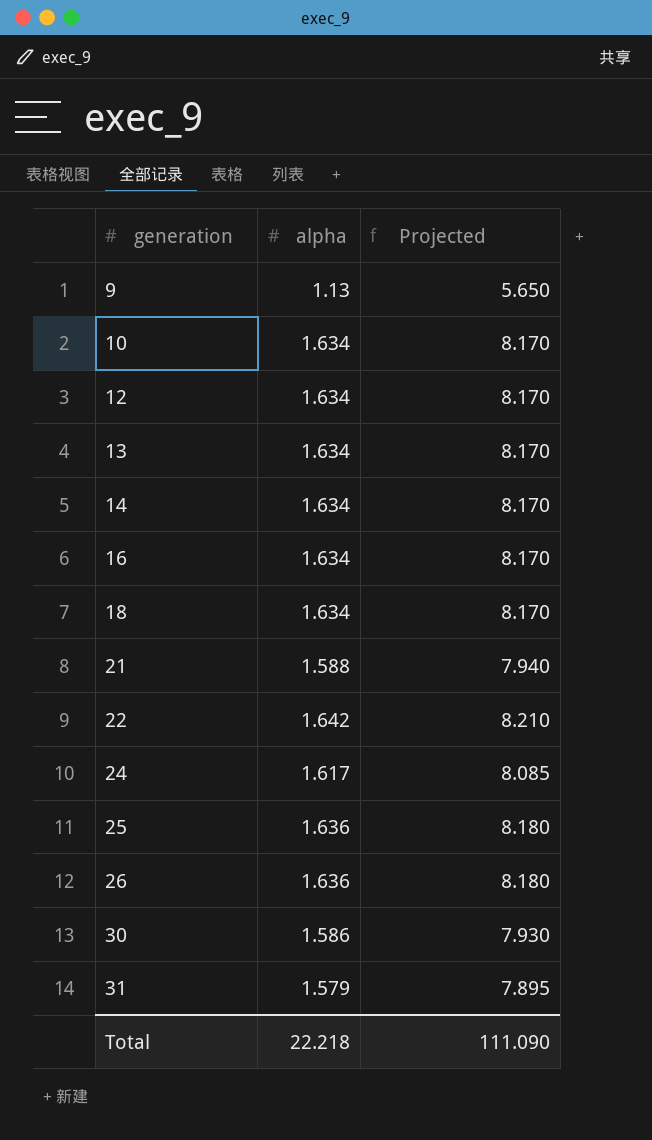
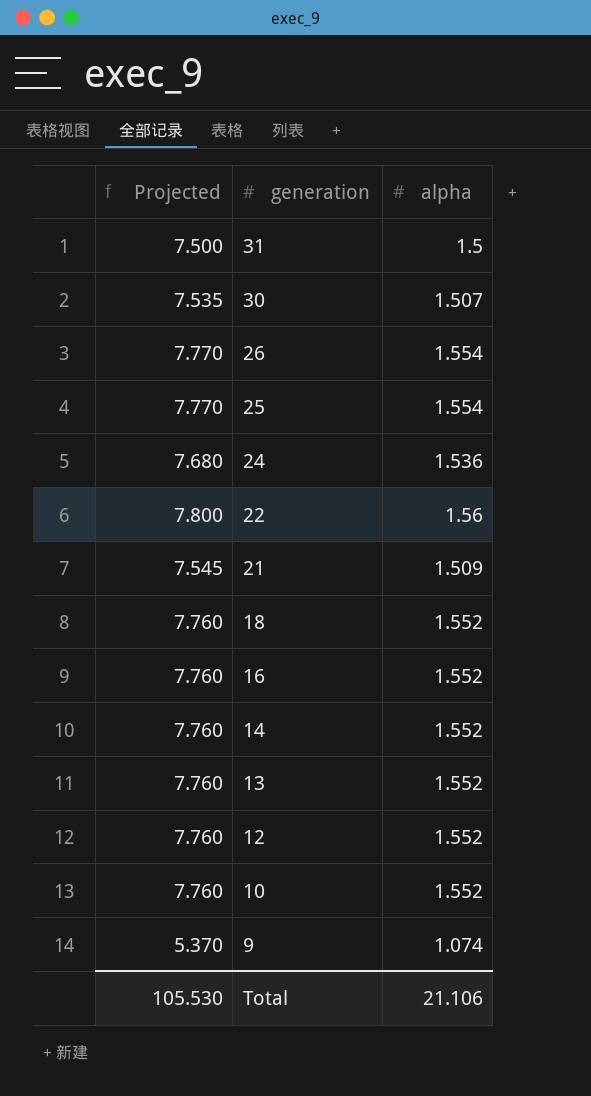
row order: generation ascending -> generation descending
column Projected | position: 3 -> 1
31 | Projected: 7.895 -> 7.500
31 | alpha: 1.579 -> 1.5
30 | Projected: 7.930 -> 7.535
30 | alpha: 1.586 -> 1.507
26 | Projected: 8.180 -> 7.770
26 | alpha: 1.636 -> 1.554
25 | Projected: 8.180 -> 7.770
25 | alpha: 1.636 -> 1.554
24 | Projected: 8.085 -> 7.680
24 | alpha: 1.617 -> 1.536
22 | Projected: 8.210 -> 7.800
22 | alpha: 1.642 -> 1.56
21 | Projected: 7.940 -> 7.545
21 | alpha: 1.588 -> 1.509
18 | Projected: 8.170 -> 7.760
18 | alpha: 1.634 -> 1.552
16 | Projected: 8.170 -> 7.760
16 | alpha: 1.634 -> 1.552
14 | Projected: 8.170 -> 7.760
14 | alpha: 1.634 -> 1.552
13 | Projected: 8.170 -> 7.760
13 | alpha: 1.634 -> 1.552
12 | Projected: 8.170 -> 7.760
12 | alpha: 1.634 -> 1.552
10 | Projected: 8.170 -> 7.760
10 | alpha: 1.634 -> 1.552
9 | Projected: 5.650 -> 5.370
9 | alpha: 1.13 -> 1.074
Total | Projected: 111.090 -> 105.530
Total | alpha: 22.218 -> 21.106

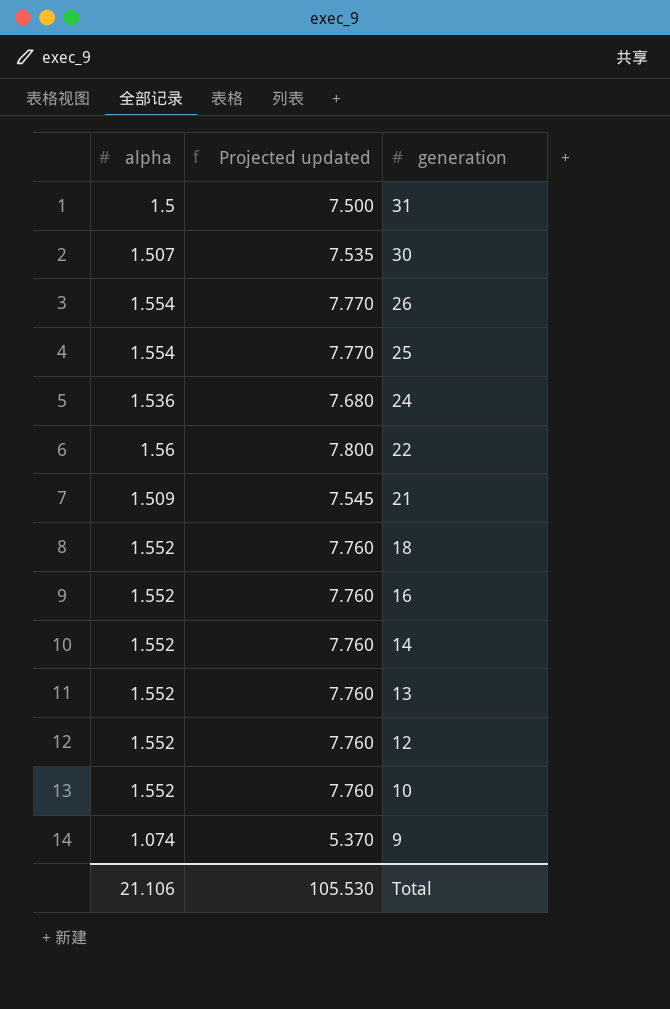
column alpha | position: 3 -> 1
column name: Projected -> Projected updated

